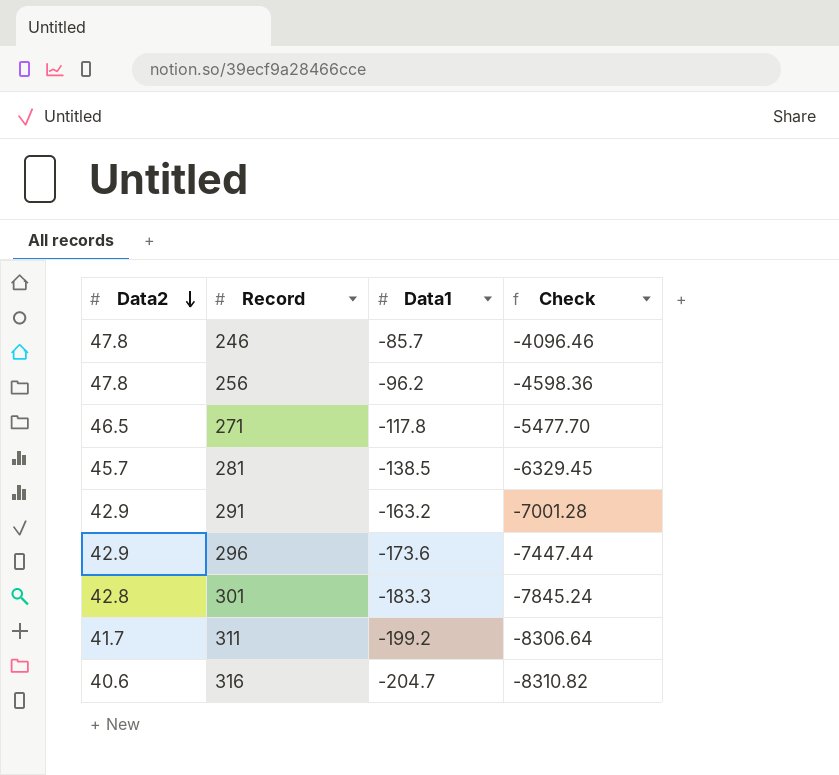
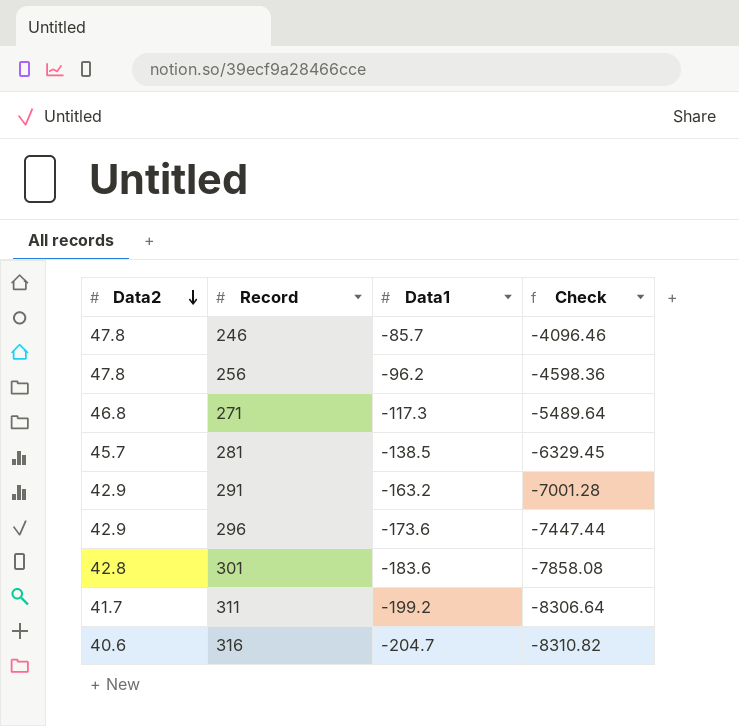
271 | Data2: 46.5 -> 46.8
271 | Data1: -117.8 -> -117.3
271 | Check: -5477.70 -> -5489.64
301 | Data1: -183.3 -> -183.6
301 | Check: -7845.24 -> -7858.08

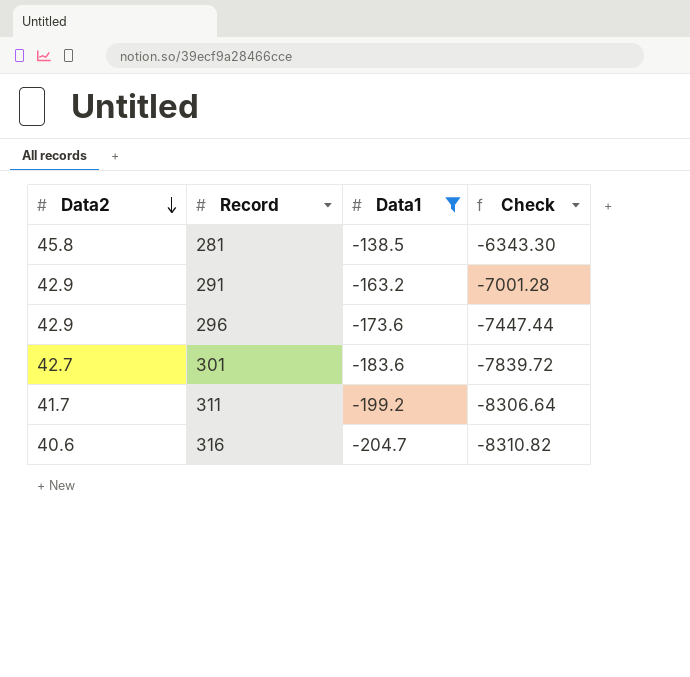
filter: none -> Data1 <= -138.5
281 | Data2: 45.7 -> 45.8
281 | Check: -6329.45 -> -6343.30
301 | Data2: 42.8 -> 42.7
301 | Check: -7858.08 -> -7839.72

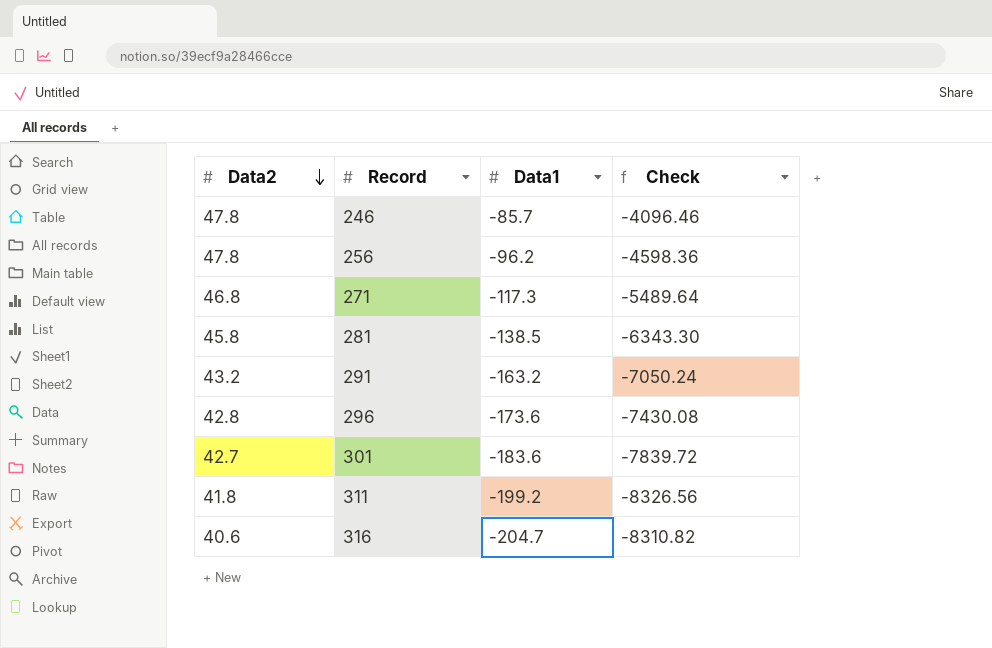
filter: Data1 <= -138.5 -> none
291 | Data2: 42.9 -> 43.2
291 | Check: -7001.28 -> -7050.24
296 | Data2: 42.9 -> 42.8
296 | Check: -7447.44 -> -7430.08
311 | Data2: 41.7 -> 41.8
311 | Check: -8306.64 -> -8326.56

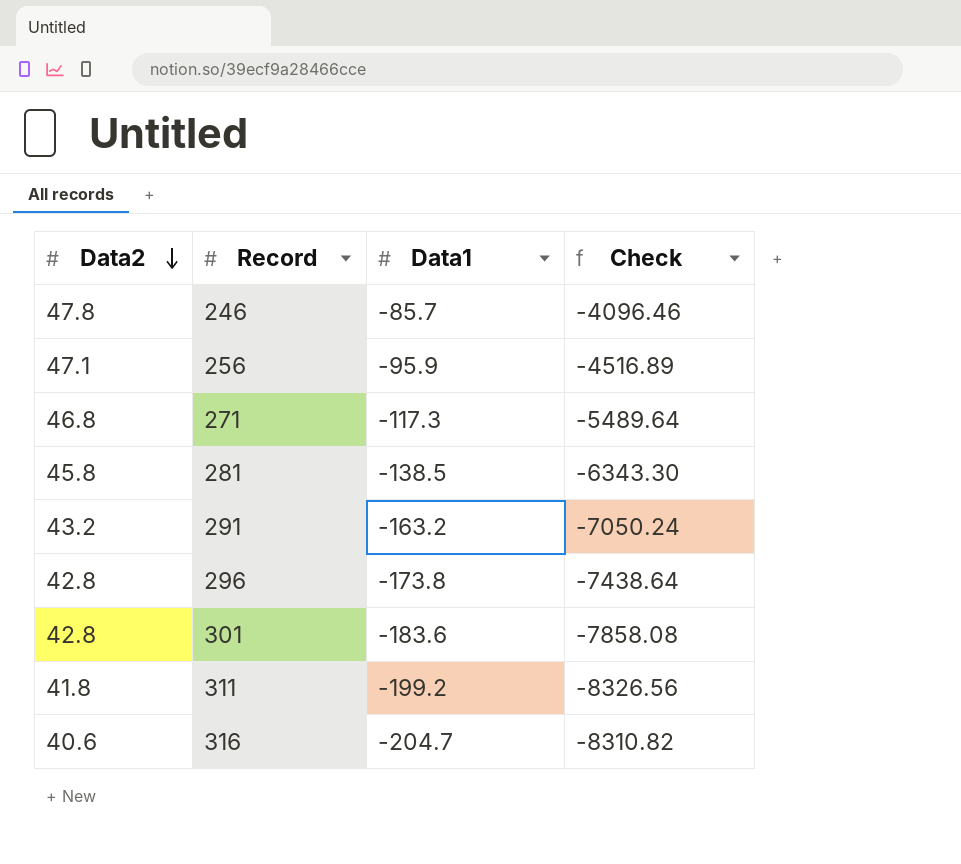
256 | Data2: 47.8 -> 47.1
256 | Data1: -96.2 -> -95.9
256 | Check: -4598.36 -> -4516.89
296 | Data1: -173.6 -> -173.8
296 | Check: -7430.08 -> -7438.64
301 | Data2: 42.7 -> 42.8
301 | Check: -7839.72 -> -7858.08

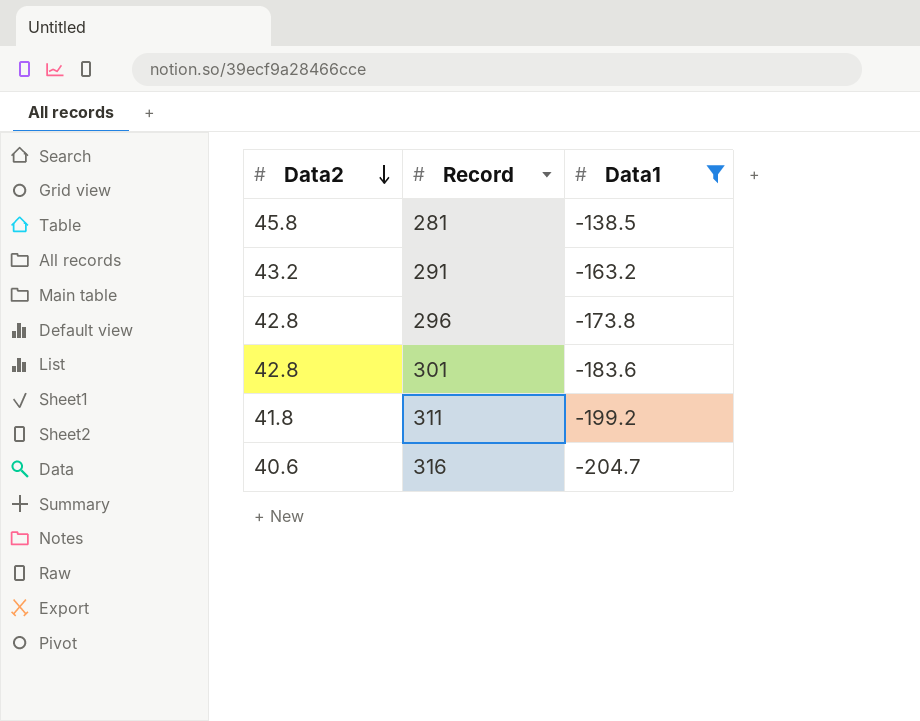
filter: none -> Data1 <= -138.5
column Check | formula: [Data2] * [Data1] -> none

